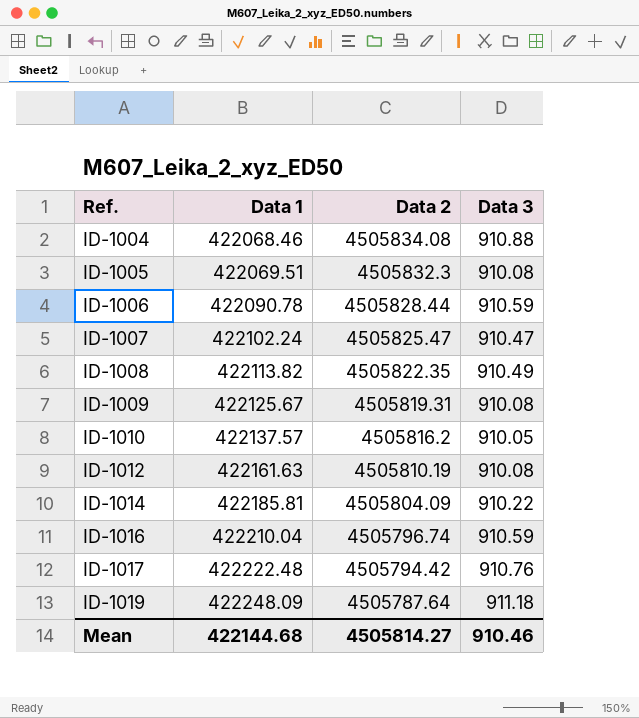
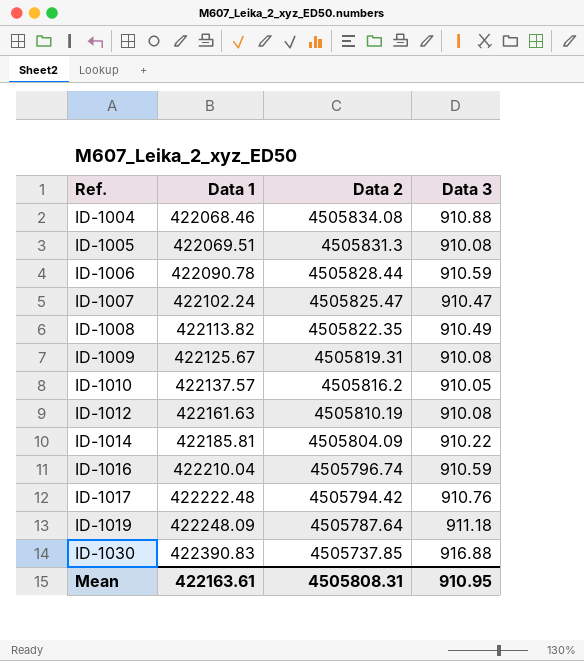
ID-1005 | Data 2: 4505832.3 -> 4505831.3
row ID-1030: none -> 422390.83 | 4505737.85 | 916.88
Mean | Data 1: 422144.68 -> 422163.61
Mean | Data 2: 4505814.27 -> 4505808.31
Mean | Data 3: 910.46 -> 910.95

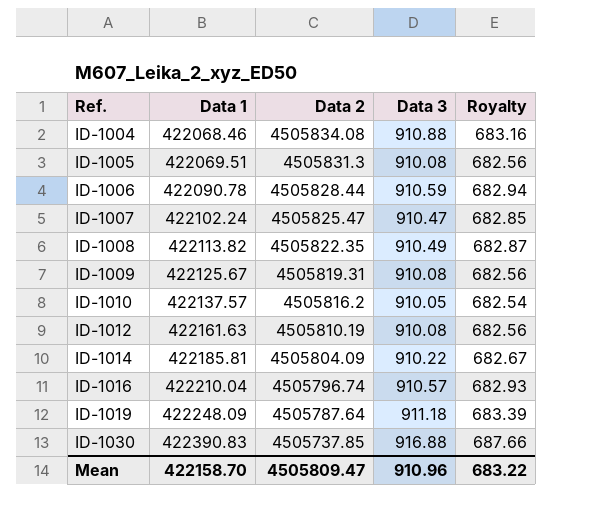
column Royalty | formula: none -> [Data 3] * 0.75
row ID-1017: 422222.48 | 4505794.42 | 910.76 -> none
ID-1016 | Data 3: 910.59 -> 910.57
Mean | Data 1: 422163.61 -> 422158.70
Mean | Data 2: 4505808.31 -> 4505809.47
Mean | Data 3: 910.95 -> 910.96

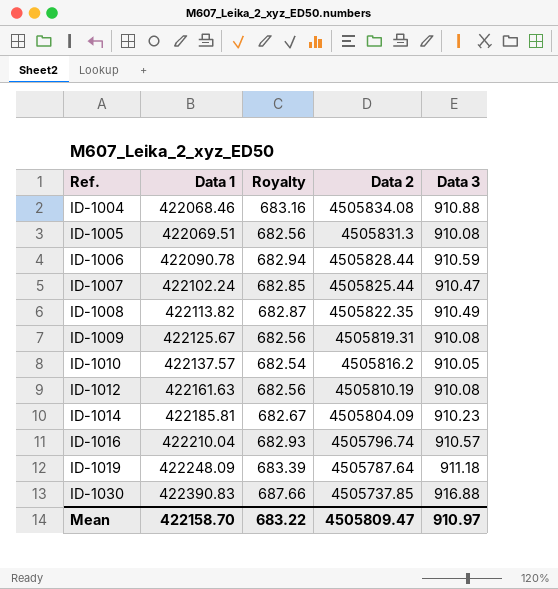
column Royalty | position: 5 -> 3
ID-1007 | Data 2: 4505825.47 -> 4505825.44
ID-1014 | Data 3: 910.22 -> 910.23
Mean | Data 3: 910.96 -> 910.97

